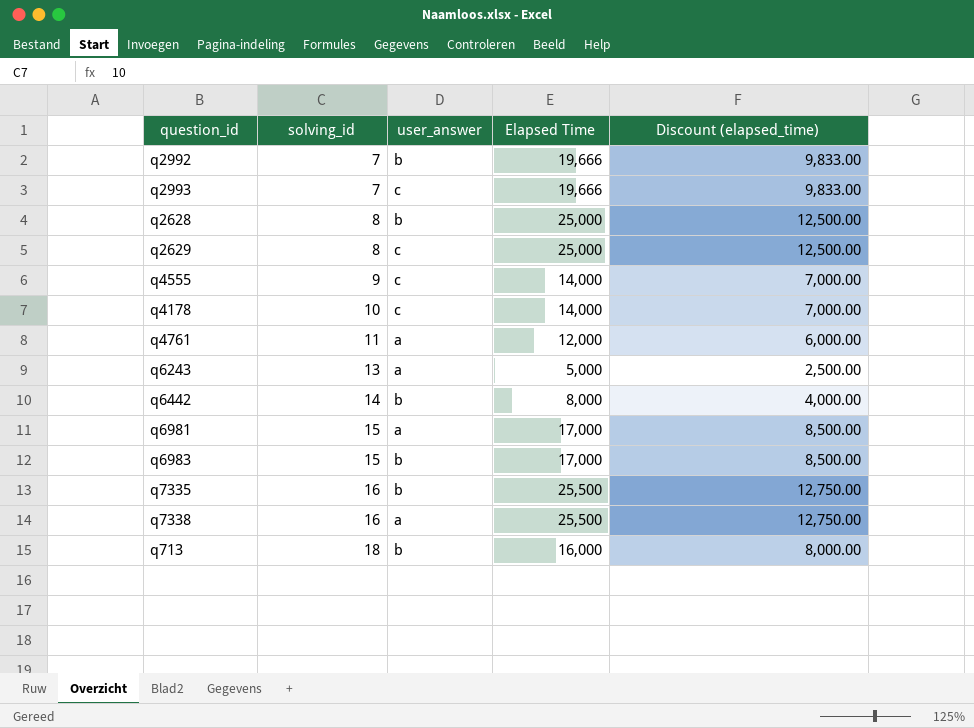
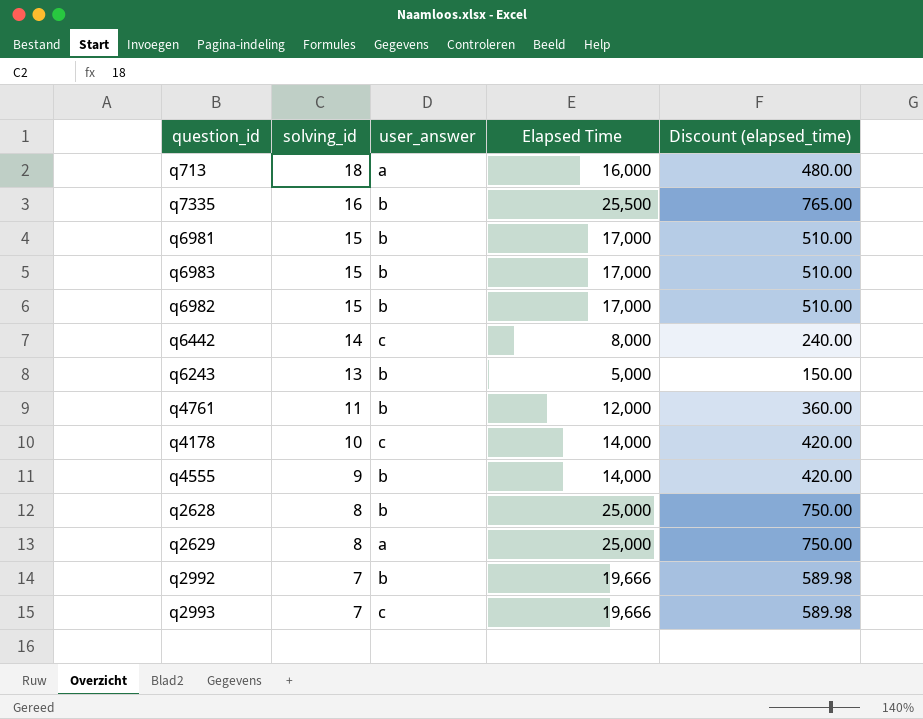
row order: solving_id ascending -> solving_id descending
column Discount (elapsed_time) | formula: [Elapsed Time] * 0.5 -> [Elapsed Time] * 0.03
row q7338: 16 | a | 25,500 | 12,750.00 -> none
q713 | user_answer: b -> a
q6981 | user_answer: a -> b
row q6982: none -> 15 | b | 17,000 | 510.00
q6442 | user_answer: b -> c
q6243 | user_answer: a -> b
q4761 | user_answer: a -> b
q4555 | user_answer: c -> b
q2629 | user_answer: c -> a

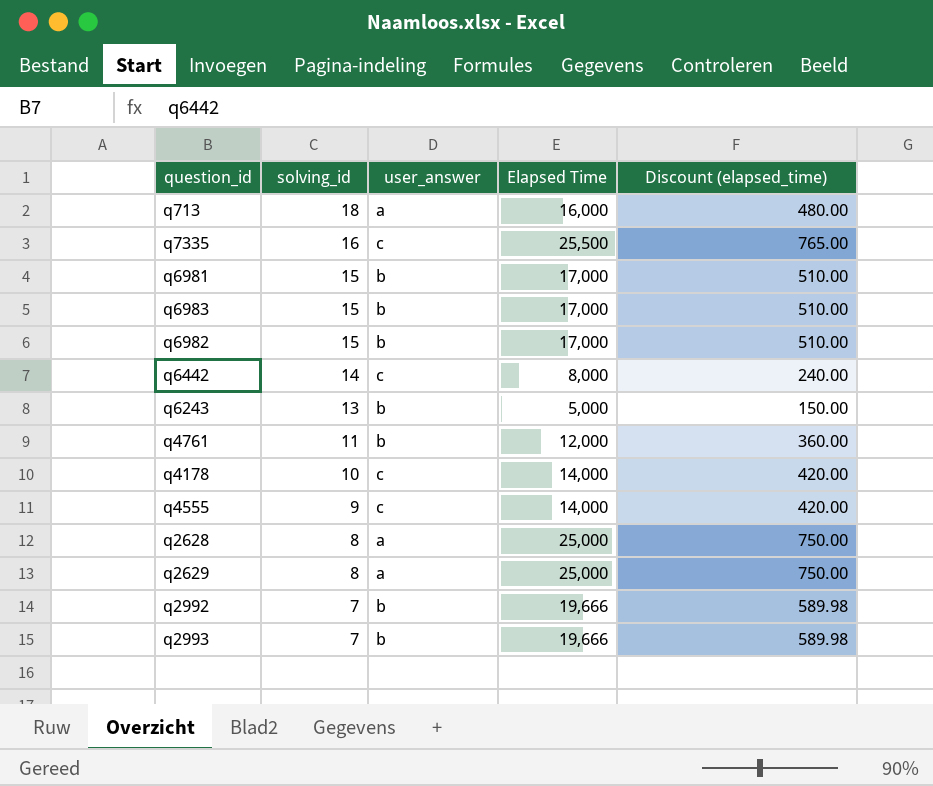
q7335 | user_answer: b -> c
q4555 | user_answer: b -> c
q2628 | user_answer: b -> a
q2993 | user_answer: c -> b

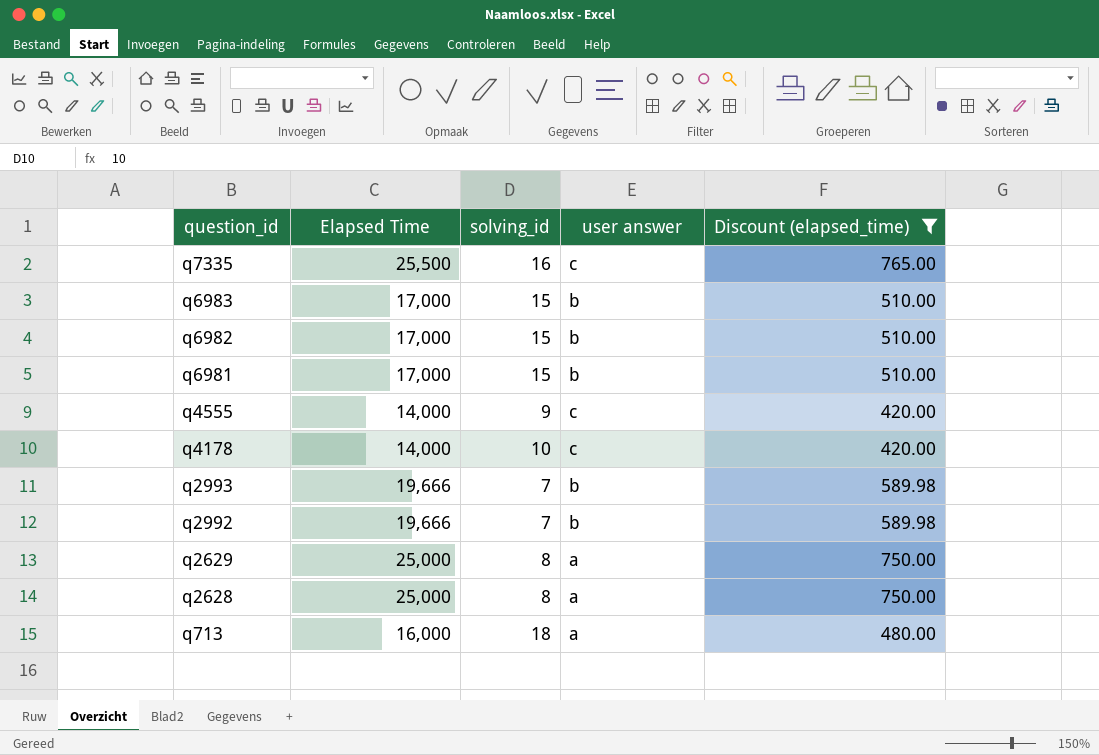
filter: none -> Discount (elapsed_time) >= 420.00
row order: solving_id descending -> question_id descending
column Elapsed Time | position: 4 -> 2
column name: user_answer -> user answer

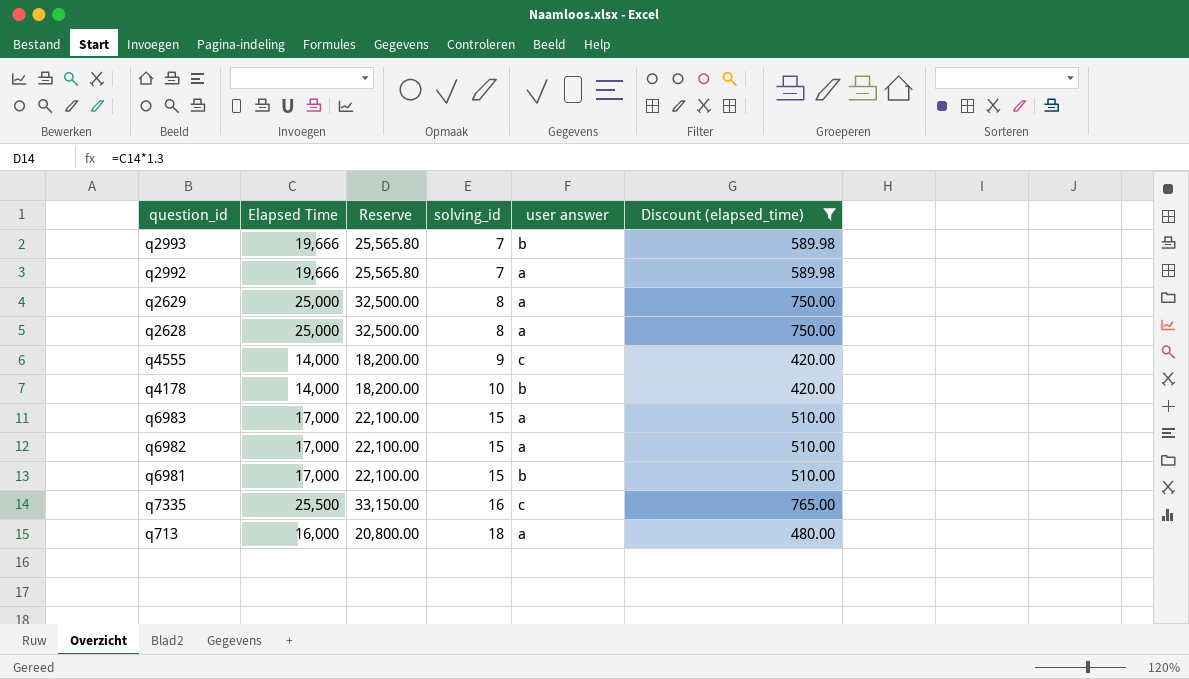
row order: question_id descending -> solving_id ascending
column Reserve | formula: none -> [Elapsed Time] * 1.3
q2992 | user answer: b -> a
q4178 | user answer: c -> b
q6983 | user answer: b -> a
q6982 | user answer: b -> a

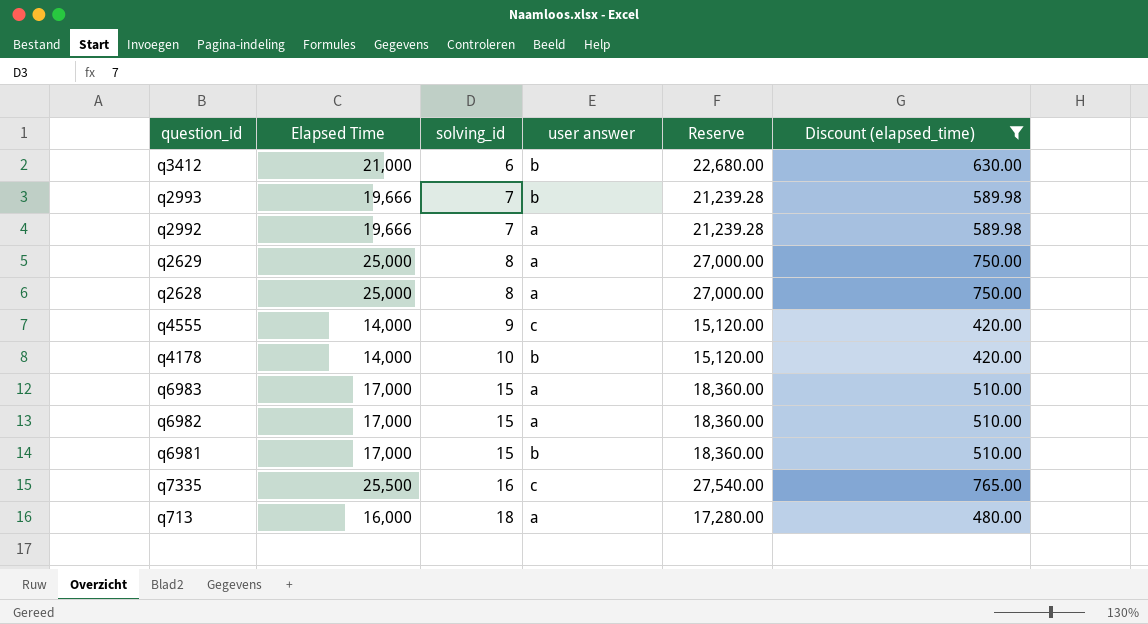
column Reserve | formula: [Elapsed Time] * 1.3 -> [Elapsed Time] * 1.08
column Reserve | position: 3 -> 5
row q3412: none -> 21,000 | 6 | b | 22,680.00 | 630.00

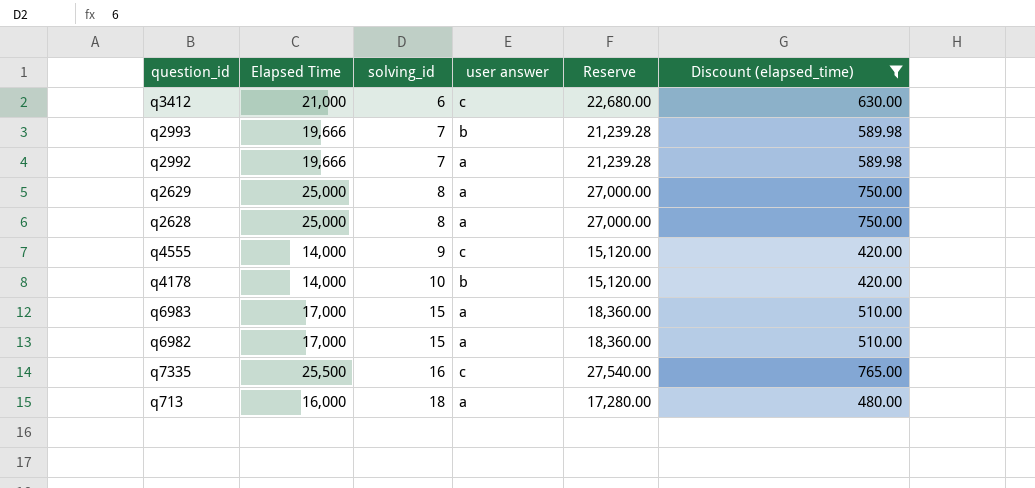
row q6981: 17,000 | 15 | b | 18,360.00 | 510.00 -> none
q3412 | user answer: b -> c

